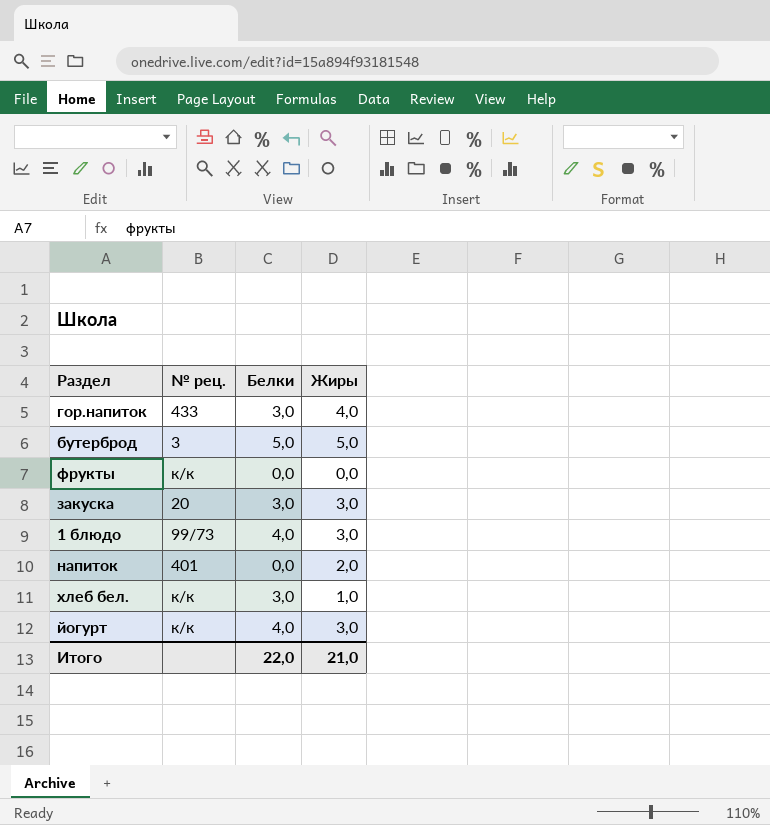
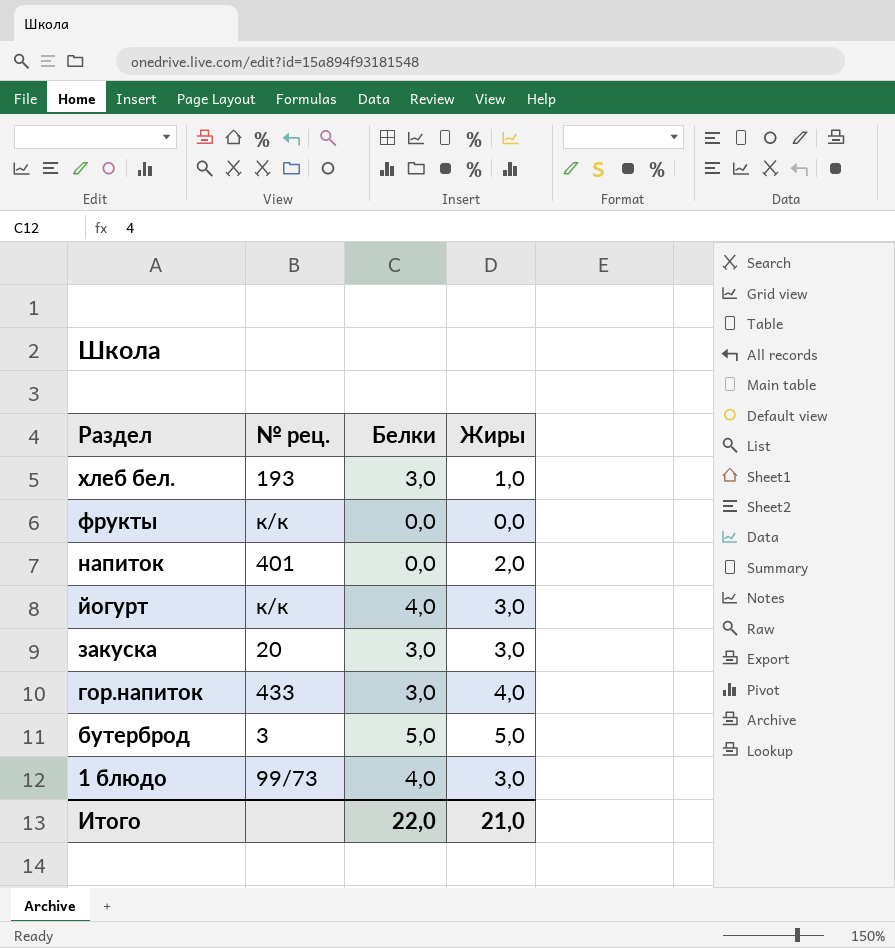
row order: none -> Раздел descending
хлеб бел. | № рец.: к/к -> 193

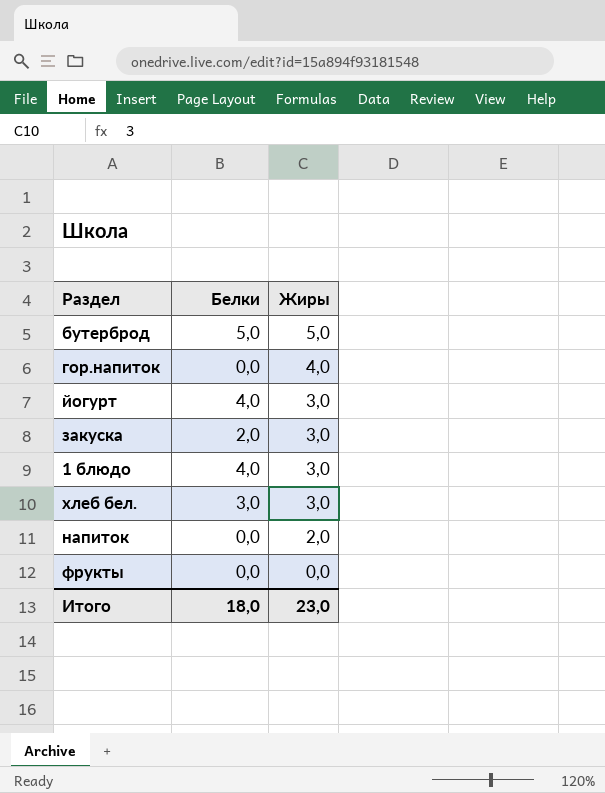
row order: Раздел descending -> Жиры descending
column № рец. | position: 2 -> none
гор.напиток | Белки: 3,0 -> 0,0
закуска | Белки: 3,0 -> 2,0
хлеб бел. | Жиры: 1,0 -> 3,0
Итого | Белки: 22,0 -> 18,0
Итого | Жиры: 21,0 -> 23,0

